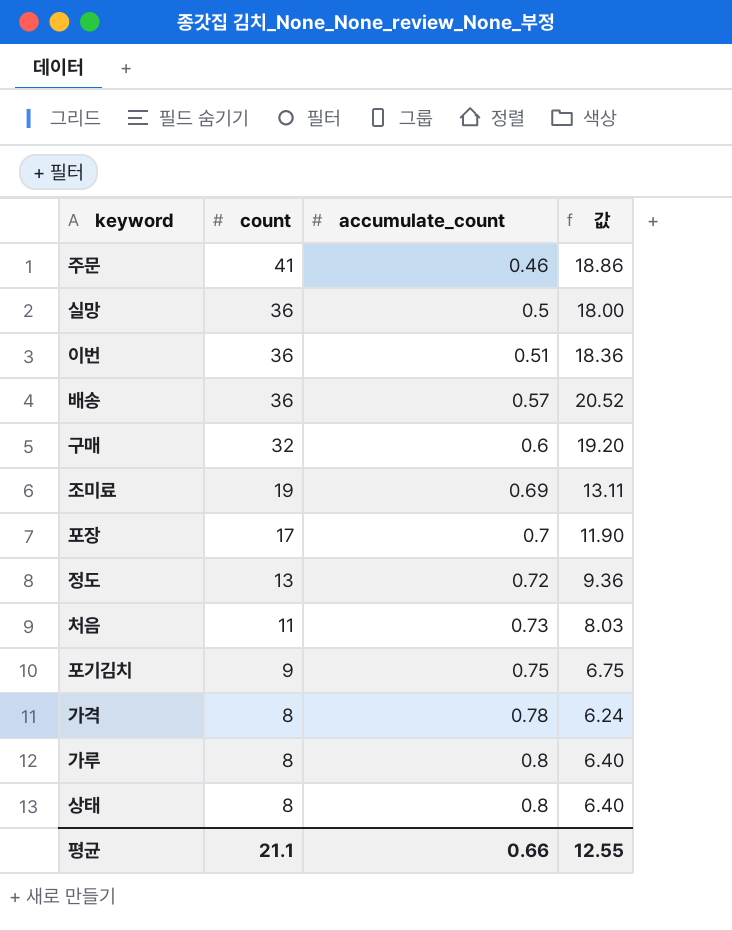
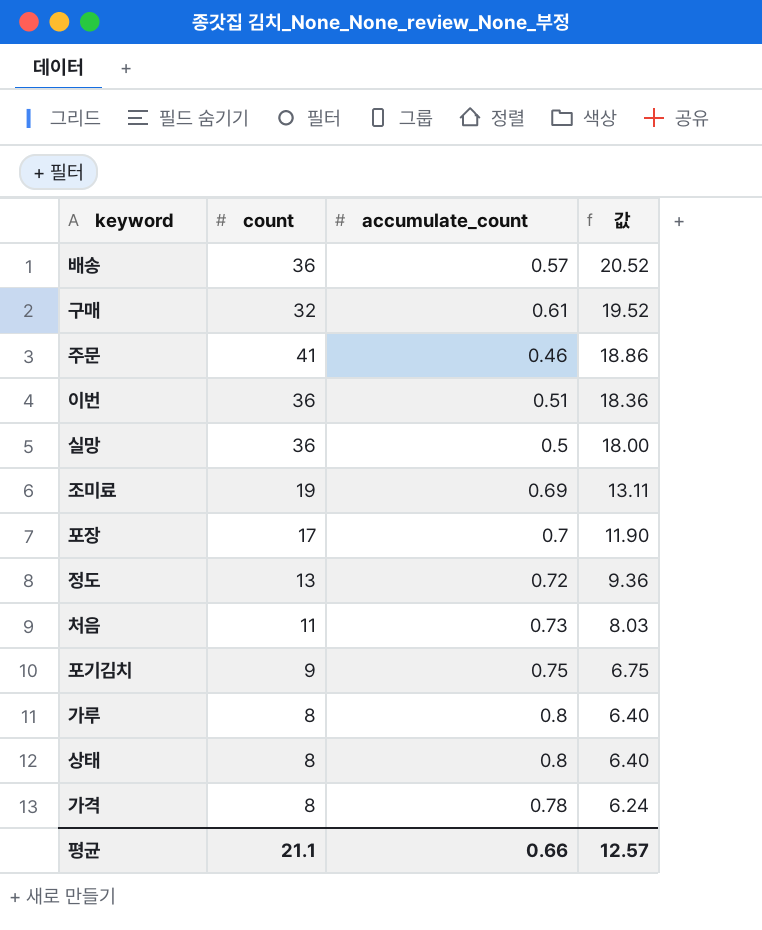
row order: count descending -> 값 descending
구매 | accumulate_count: 0.6 -> 0.61
구매 | 값: 19.20 -> 19.52
평균 | 값: 12.55 -> 12.57

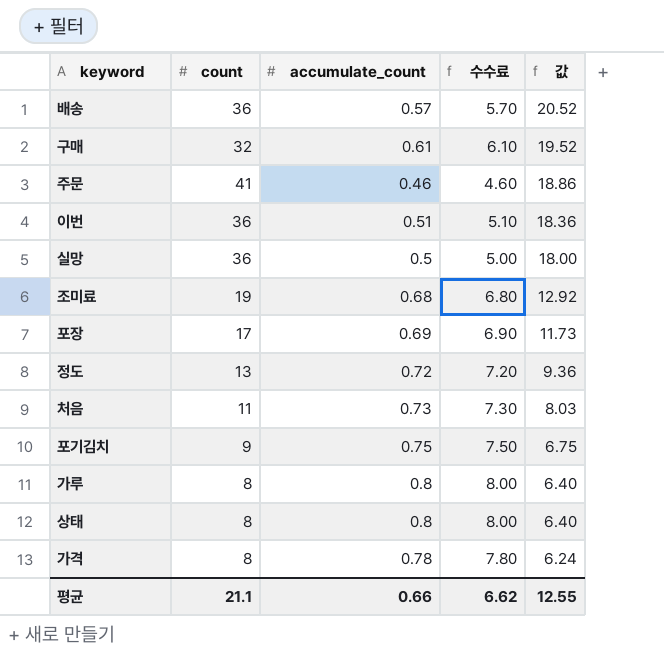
column 수수료 | formula: none -> [accumulate_count] * 10
조미료 | accumulate_count: 0.69 -> 0.68
조미료 | 값: 13.11 -> 12.92
포장 | accumulate_count: 0.7 -> 0.69
포장 | 값: 11.90 -> 11.73
평균 | 값: 12.57 -> 12.55

